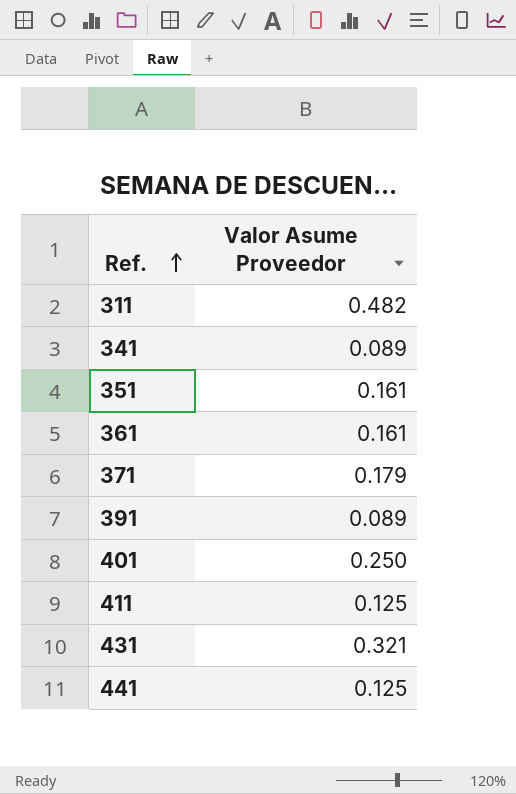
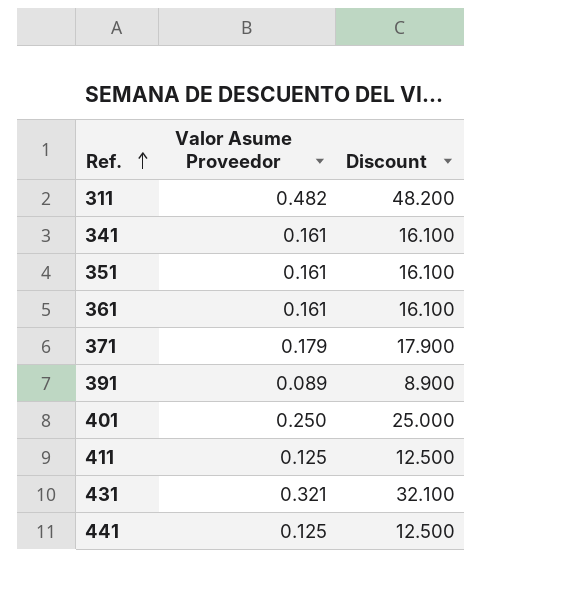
column Discount | formula: none -> [Valor Asume Proveedor] * 100
341 | Valor Asume Proveedor: 0.089 -> 0.161

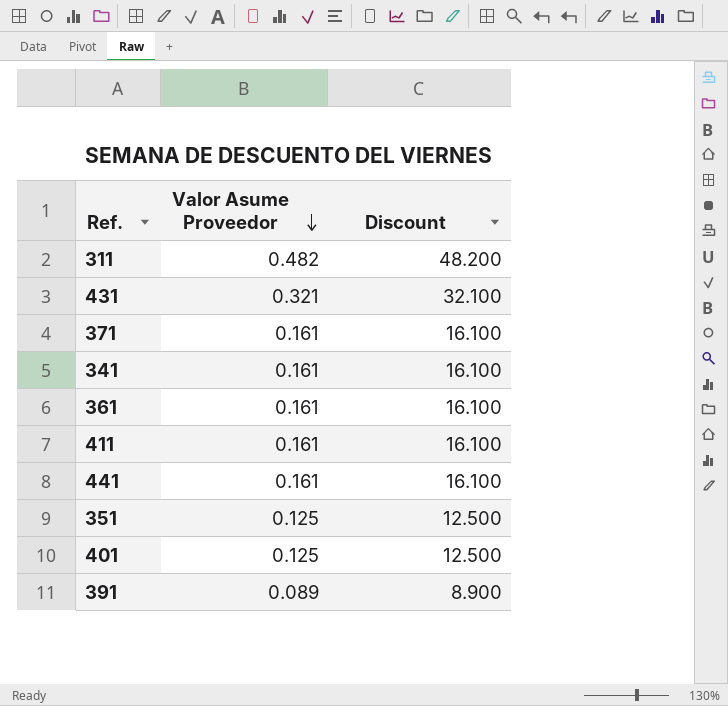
row order: Ref. ascending -> Valor Asume Proveedor descending
371 | Valor Asume Proveedor: 0.179 -> 0.161
371 | Discount: 17.900 -> 16.100
411 | Valor Asume Proveedor: 0.125 -> 0.161
411 | Discount: 12.500 -> 16.100
441 | Valor Asume Proveedor: 0.125 -> 0.161
441 | Discount: 12.500 -> 16.100
351 | Valor Asume Proveedor: 0.161 -> 0.125
351 | Discount: 16.100 -> 12.500
401 | Valor Asume Proveedor: 0.250 -> 0.125
401 | Discount: 25.000 -> 12.500

